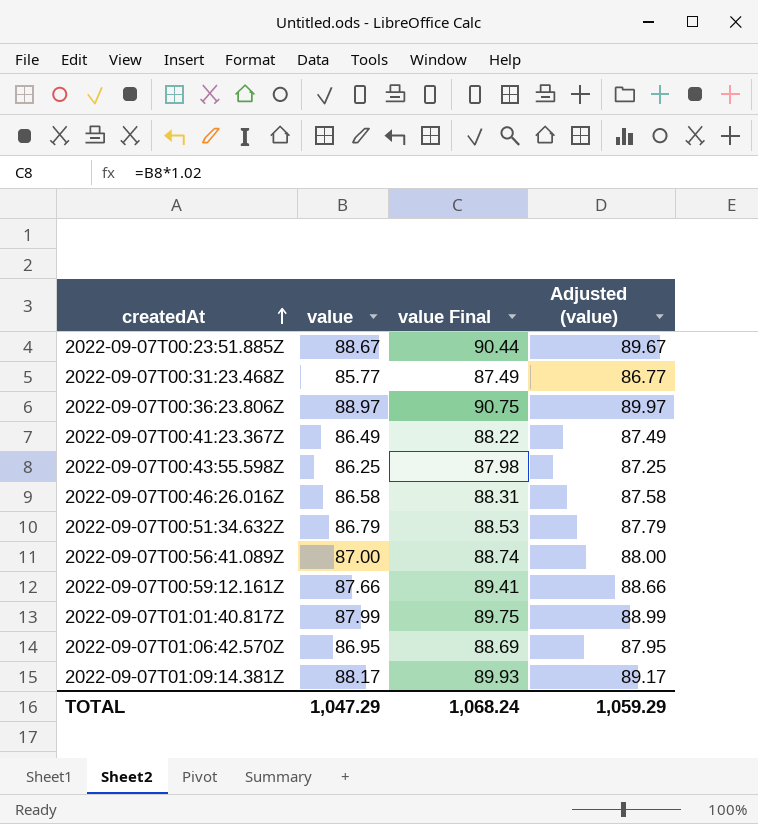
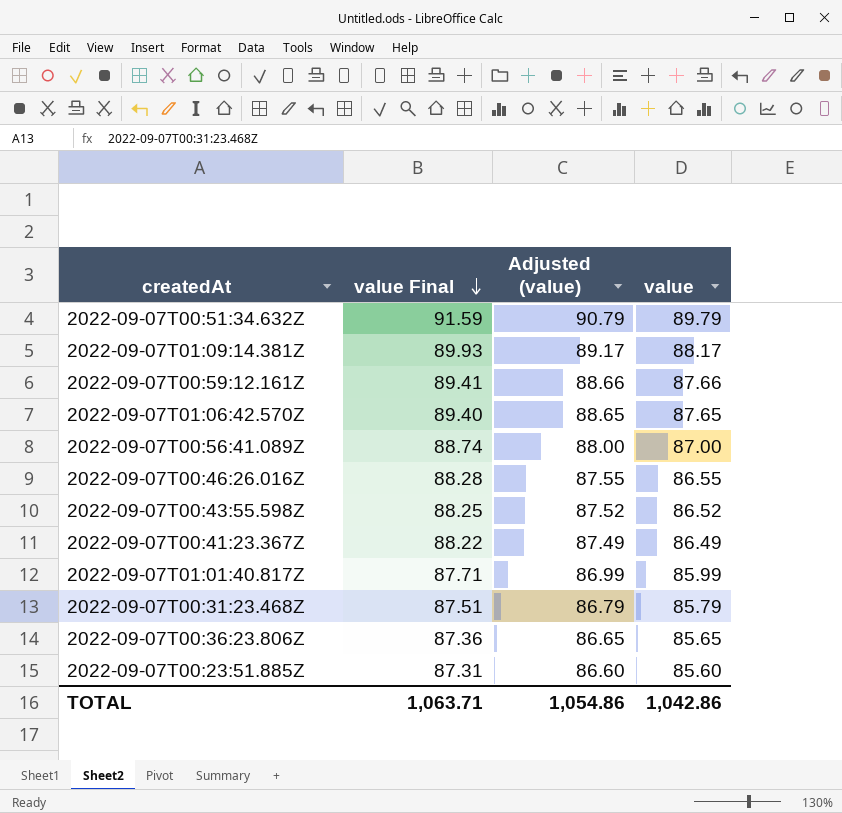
row order: createdAt ascending -> value Final descending
column value | position: 2 -> 4
2022-09-07T00:51:34.632Z | value Final: 88.53 -> 91.59
2022-09-07T00:51:34.632Z | Adjusted (value): 87.79 -> 90.79
2022-09-07T00:51:34.632Z | value: 86.79 -> 89.79
2022-09-07T01:06:42.570Z | value Final: 88.69 -> 89.40
2022-09-07T01:06:42.570Z | Adjusted (value): 87.95 -> 88.65
2022-09-07T01:06:42.570Z | value: 86.95 -> 87.65
2022-09-07T00:46:26.016Z | value Final: 88.31 -> 88.28
2022-09-07T00:46:26.016Z | Adjusted (value): 87.58 -> 87.55
2022-09-07T00:46:26.016Z | value: 86.58 -> 86.55
2022-09-07T00:43:55.598Z | value Final: 87.98 -> 88.25
2022-09-07T00:43:55.598Z | Adjusted (value): 87.25 -> 87.52
2022-09-07T00:43:55.598Z | value: 86.25 -> 86.52
2022-09-07T01:01:40.817Z | value Final: 89.75 -> 87.71
2022-09-07T01:01:40.817Z | Adjusted (value): 88.99 -> 86.99
2022-09-07T01:01:40.817Z | value: 87.99 -> 85.99
2022-09-07T00:31:23.468Z | value Final: 87.49 -> 87.51
2022-09-07T00:31:23.468Z | Adjusted (value): 86.77 -> 86.79
2022-09-07T00:31:23.468Z | value: 85.77 -> 85.79
2022-09-07T00:36:23.806Z | value Final: 90.75 -> 87.36
2022-09-07T00:36:23.806Z | Adjusted (value): 89.97 -> 86.65
2022-09-07T00:36:23.806Z | value: 88.97 -> 85.65
2022-09-07T00:23:51.885Z | value Final: 90.44 -> 87.31
2022-09-07T00:23:51.885Z | Adjusted (value): 89.67 -> 86.60
2022-09-07T00:23:51.885Z | value: 88.67 -> 85.60
TOTAL | value Final: 1,068.24 -> 1,063.71
TOTAL | Adjusted (value): 1,059.29 -> 1,054.86
TOTAL | value: 1,047.29 -> 1,042.86

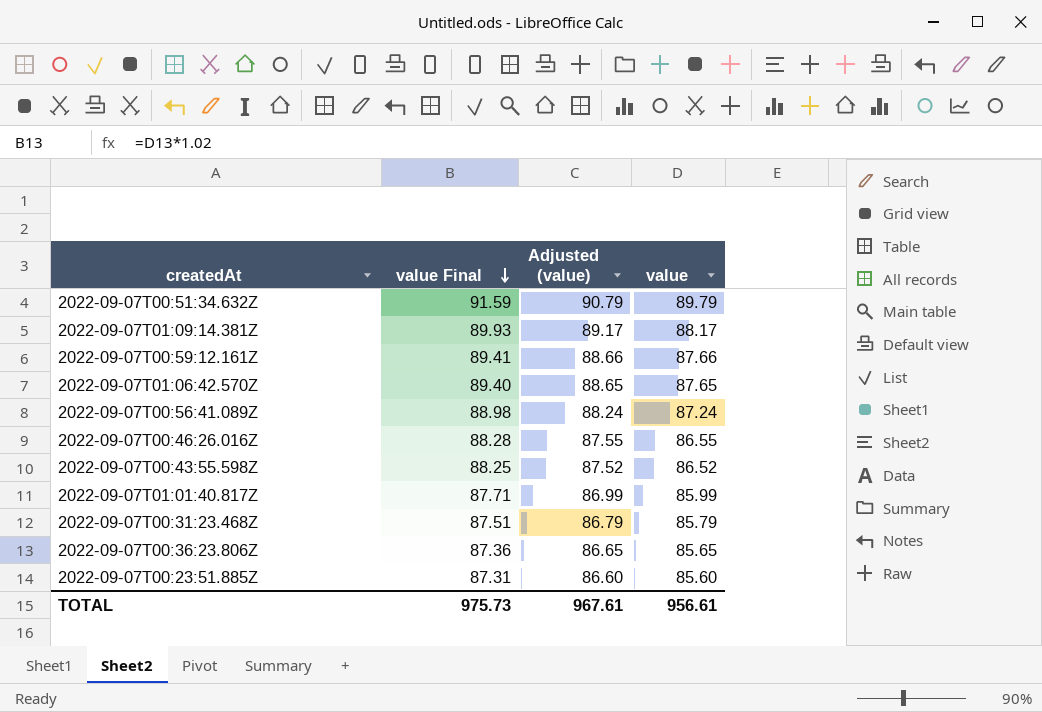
row 2022-09-07T00:41:23.367Z: 88.22 | 87.49 | 86.49 -> none
2022-09-07T00:56:41.089Z | value Final: 88.74 -> 88.98
2022-09-07T00:56:41.089Z | Adjusted (value): 88.00 -> 88.24
2022-09-07T00:56:41.089Z | value: 87.00 -> 87.24
TOTAL | value Final: 1,063.71 -> 975.73
TOTAL | Adjusted (value): 1,054.86 -> 967.61
TOTAL | value: 1,042.86 -> 956.61

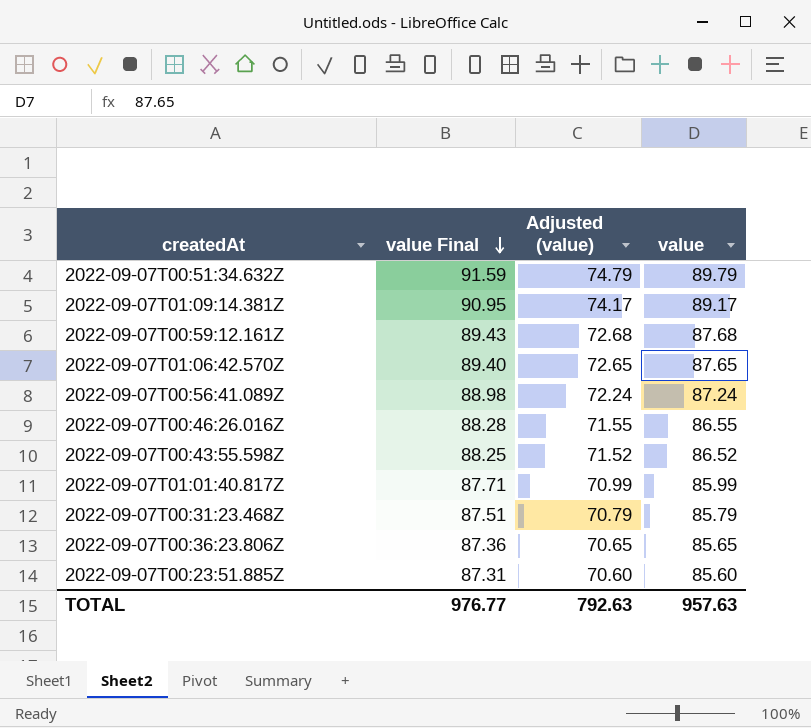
column Adjusted (value) | formula: [value] + 1 -> [value] - 15
2022-09-07T01:09:14.381Z | value Final: 89.93 -> 90.95
2022-09-07T01:09:14.381Z | value: 88.17 -> 89.17
2022-09-07T00:59:12.161Z | value Final: 89.41 -> 89.43
2022-09-07T00:59:12.161Z | value: 87.66 -> 87.68
TOTAL | value Final: 975.73 -> 976.77
TOTAL | Adjusted (value): 967.61 -> 792.63
TOTAL | value: 956.61 -> 957.63

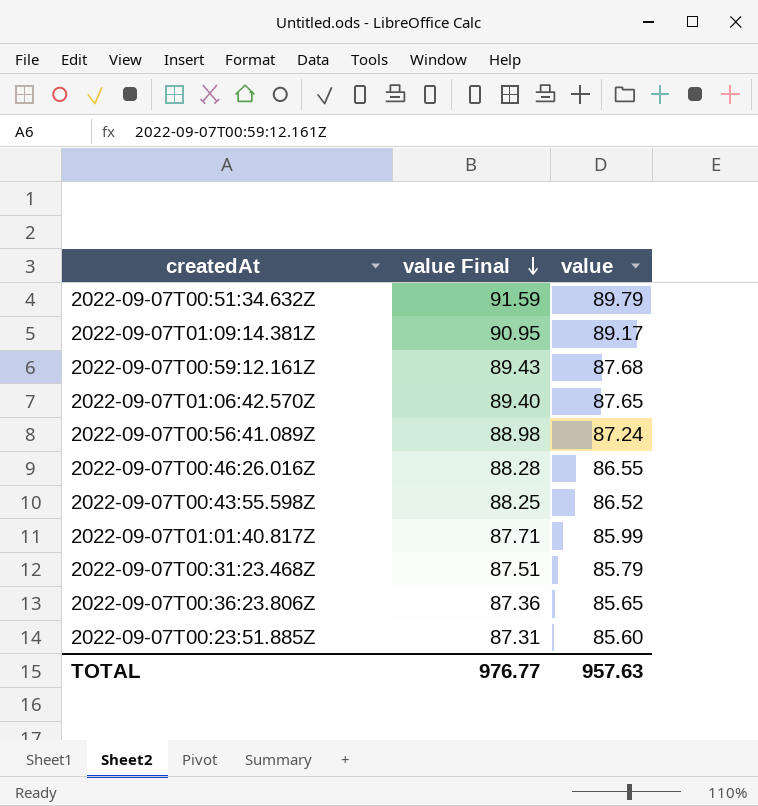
column Adjusted (value) | formula: [value] - 15 -> none

